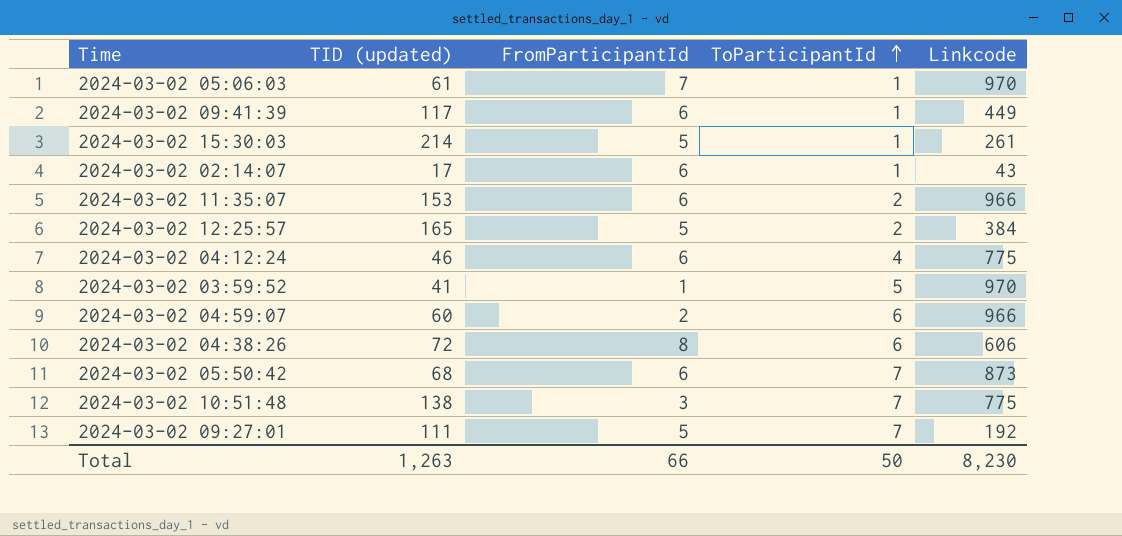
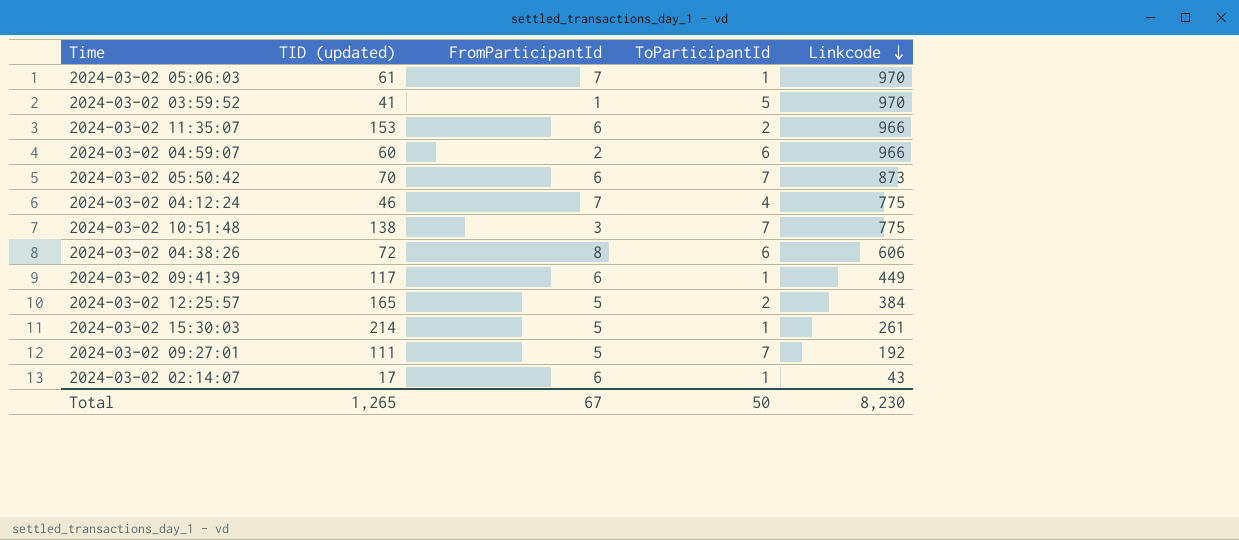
row order: ToParticipantId ascending -> Linkcode descending
2024-03-02 05:50:42 | TID (updated): 68 -> 70
2024-03-02 04:12:24 | FromParticipantId: 6 -> 7
Total | TID (updated): 1,263 -> 1,265
Total | FromParticipantId: 66 -> 67

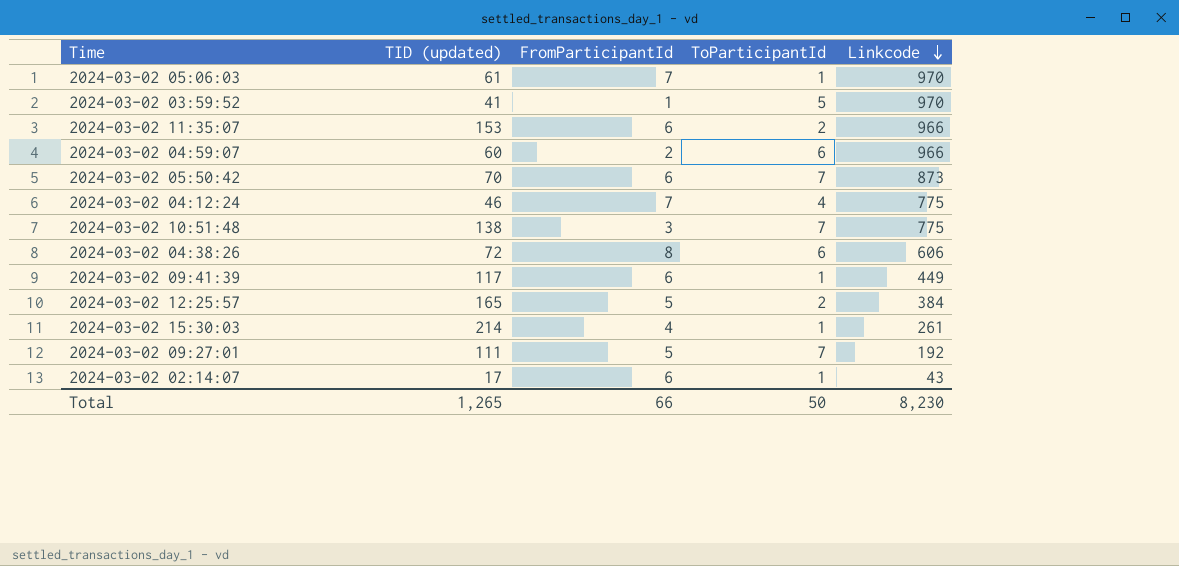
2024-03-02 15:30:03 | FromParticipantId: 5 -> 4
Total | FromParticipantId: 67 -> 66

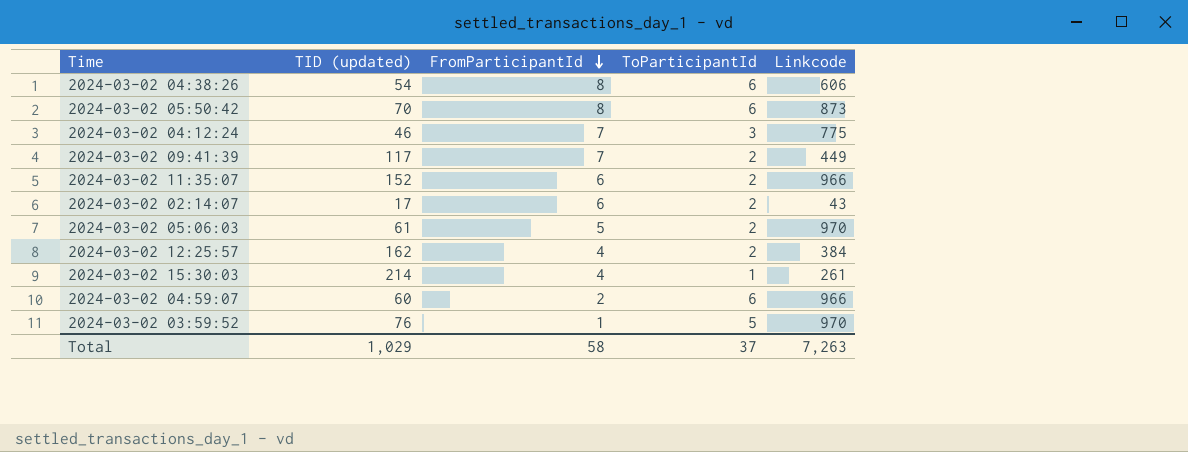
row order: Linkcode descending -> FromParticipantId descending
row 2024-03-02 10:51:48: 138 | 3 | 7 | 775 -> none
row 2024-03-02 09:27:01: 111 | 5 | 7 | 192 -> none
2024-03-02 04:38:26 | TID (updated): 72 -> 54
2024-03-02 05:50:42 | FromParticipantId: 6 -> 8
2024-03-02 05:50:42 | ToParticipantId: 7 -> 6
2024-03-02 04:12:24 | ToParticipantId: 4 -> 3
2024-03-02 09:41:39 | FromParticipantId: 6 -> 7
2024-03-02 09:41:39 | ToParticipantId: 1 -> 2
2024-03-02 11:35:07 | TID (updated): 153 -> 152
2024-03-02 02:14:07 | ToParticipantId: 1 -> 2
2024-03-02 05:06:03 | FromParticipantId: 7 -> 5
2024-03-02 05:06:03 | ToParticipantId: 1 -> 2
2024-03-02 12:25:57 | TID (updated): 165 -> 162
2024-03-02 12:25:57 | FromParticipantId: 5 -> 4
2024-03-02 03:59:52 | TID (updated): 41 -> 76
Total | TID (updated): 1,265 -> 1,029
Total | FromParticipantId: 66 -> 58
Total | ToParticipantId: 50 -> 37
Total | Linkcode: 8,230 -> 7,263

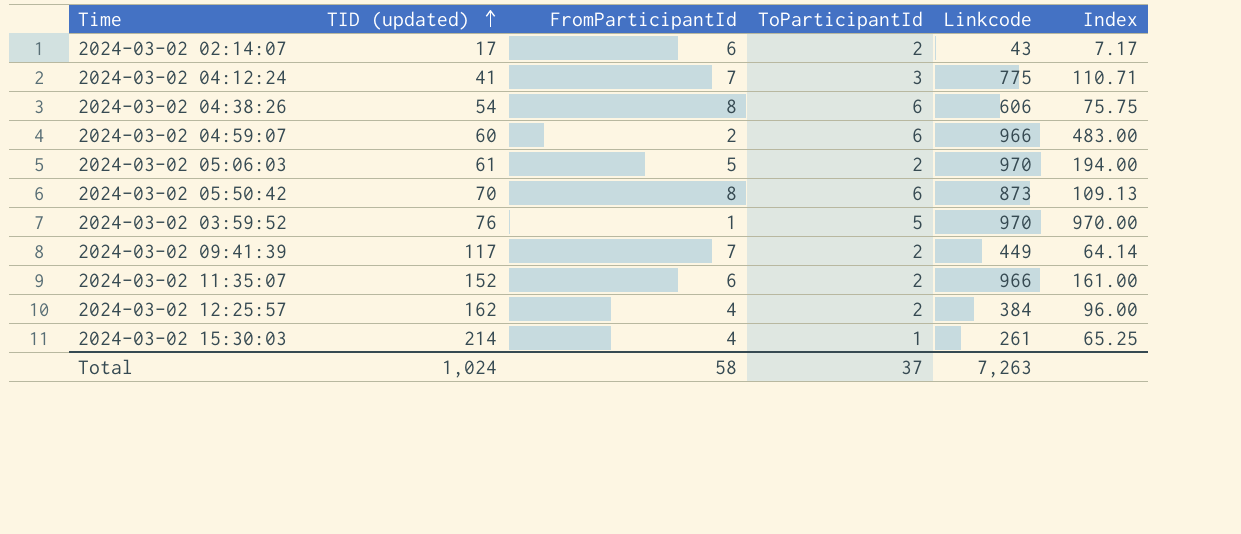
row order: FromParticipantId descending -> TID (updated) ascending
column Index | formula: none -> [Linkcode] / [FromParticipantId]
2024-03-02 04:12:24 | TID (updated): 46 -> 41
Total | TID (updated): 1,029 -> 1,024

